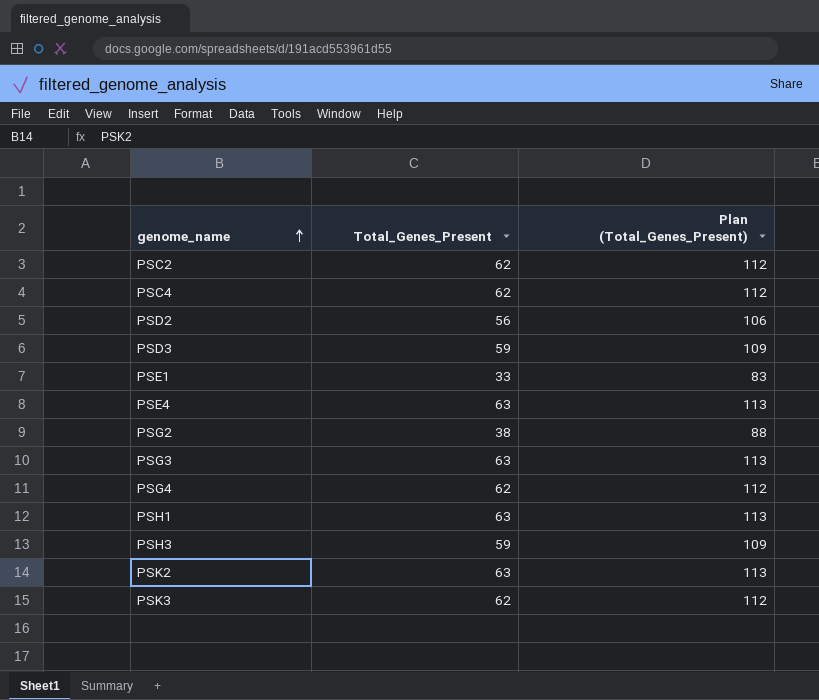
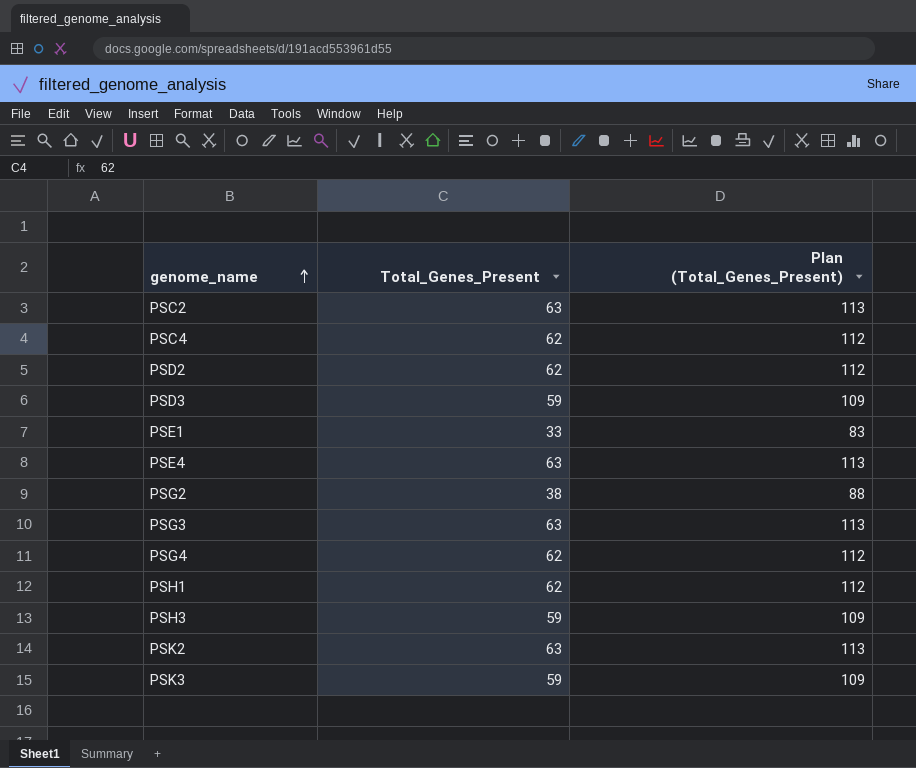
PSC2 | Total_Genes_Present: 62 -> 63
PSC2 | Plan (Total_Genes_Present): 112 -> 113
PSD2 | Total_Genes_Present: 56 -> 62
PSD2 | Plan (Total_Genes_Present): 106 -> 112
PSH1 | Total_Genes_Present: 63 -> 62
PSH1 | Plan (Total_Genes_Present): 113 -> 112
PSK3 | Total_Genes_Present: 62 -> 59
PSK3 | Plan (Total_Genes_Present): 112 -> 109

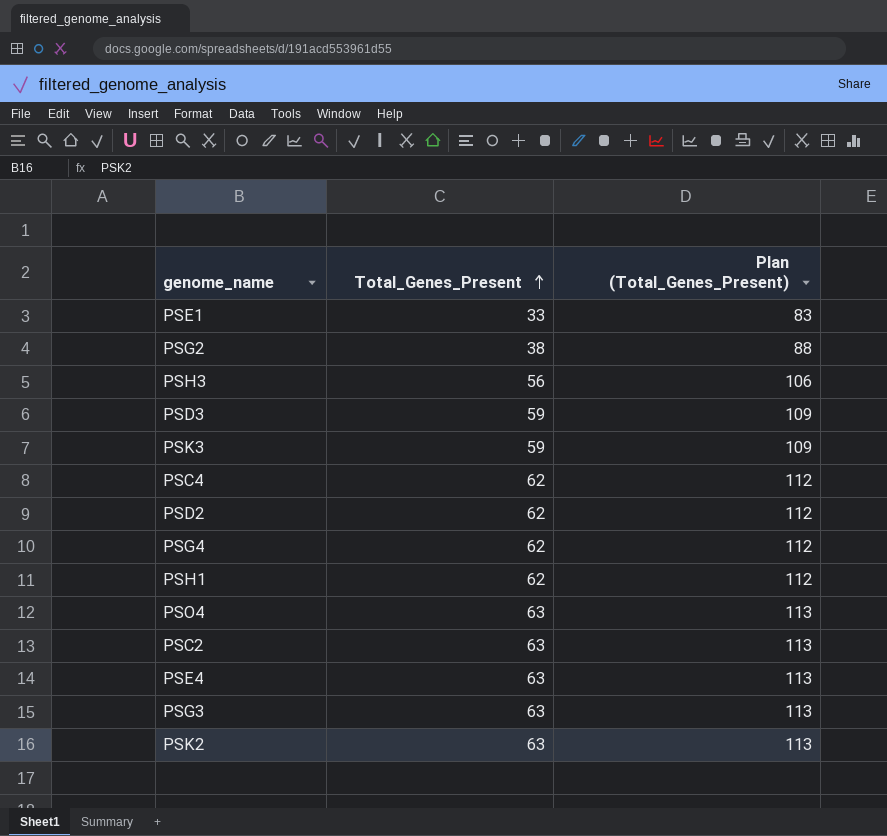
row order: genome_name ascending -> Total_Genes_Present ascending
PSH3 | Total_Genes_Present: 59 -> 56
PSH3 | Plan (Total_Genes_Present): 109 -> 106
row PSO4: none -> 63 | 113

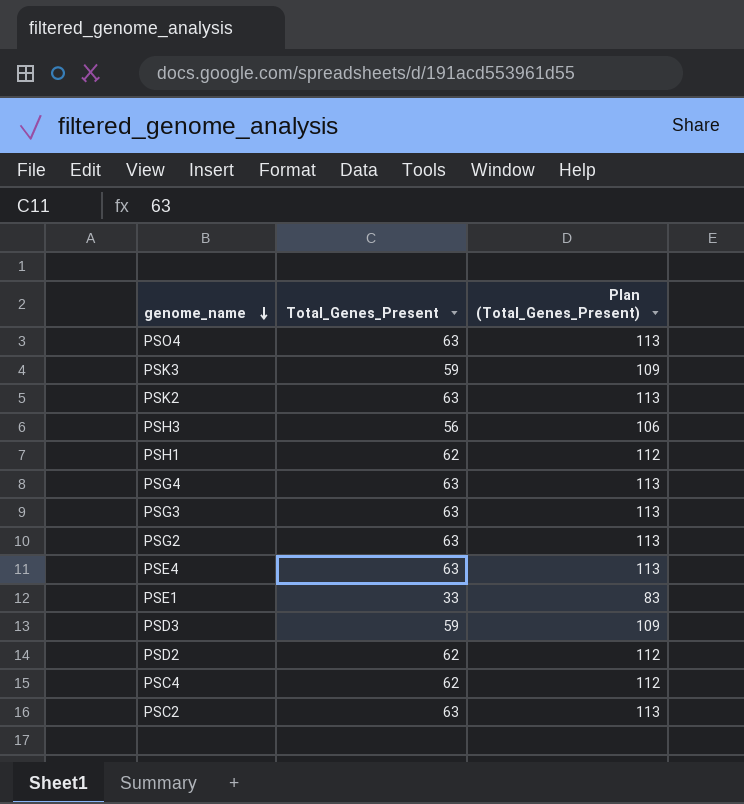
row order: Total_Genes_Present ascending -> genome_name descending
PSG4 | Total_Genes_Present: 62 -> 63
PSG4 | Plan (Total_Genes_Present): 112 -> 113
PSG2 | Total_Genes_Present: 38 -> 63
PSG2 | Plan (Total_Genes_Present): 88 -> 113

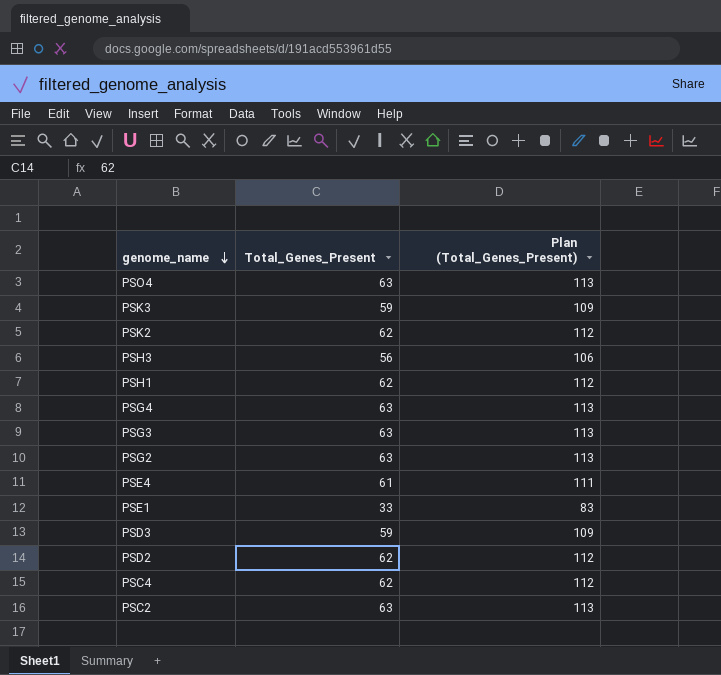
PSK2 | Total_Genes_Present: 63 -> 62
PSK2 | Plan (Total_Genes_Present): 113 -> 112
PSE4 | Total_Genes_Present: 63 -> 61
PSE4 | Plan (Total_Genes_Present): 113 -> 111

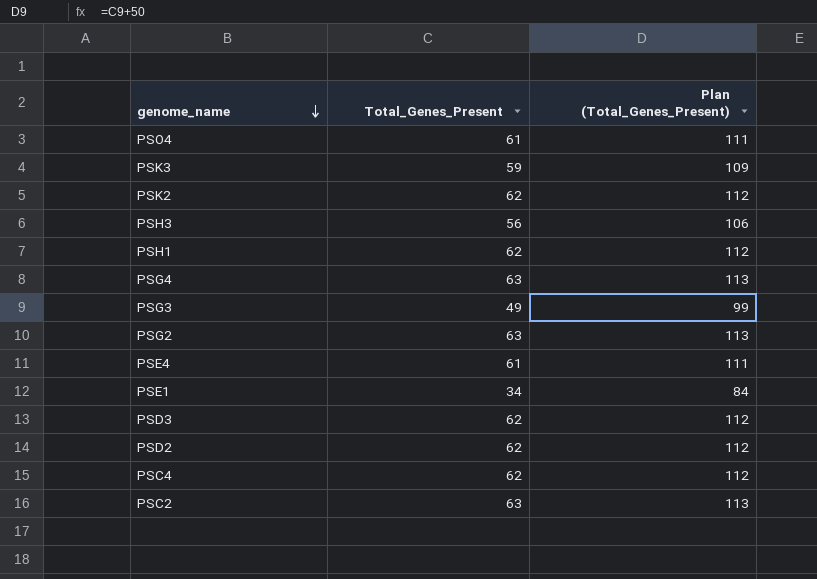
PSO4 | Total_Genes_Present: 63 -> 61
PSO4 | Plan (Total_Genes_Present): 113 -> 111
PSG3 | Total_Genes_Present: 63 -> 49
PSG3 | Plan (Total_Genes_Present): 113 -> 99
PSE1 | Total_Genes_Present: 33 -> 34
PSE1 | Plan (Total_Genes_Present): 83 -> 84
PSD3 | Total_Genes_Present: 59 -> 62
PSD3 | Plan (Total_Genes_Present): 109 -> 112

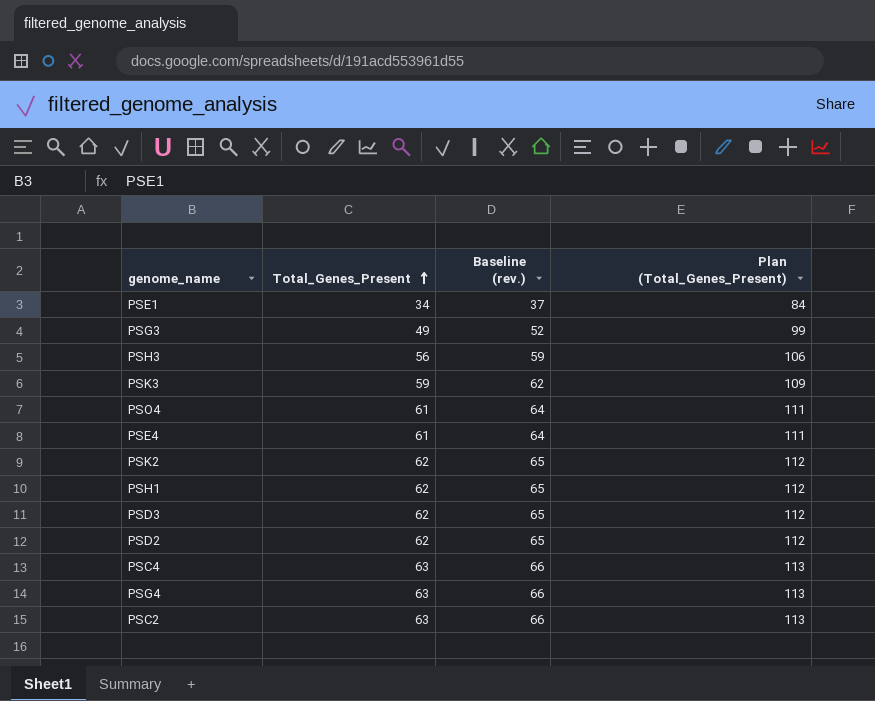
row order: genome_name descending -> Total_Genes_Present ascending
column Baseline (rev.) | formula: none -> [Total_Genes_Present] + 3
row PSG2: 63 | 113 -> none
PSC4 | Total_Genes_Present: 62 -> 63
PSC4 | Plan (Total_Genes_Present): 112 -> 113

